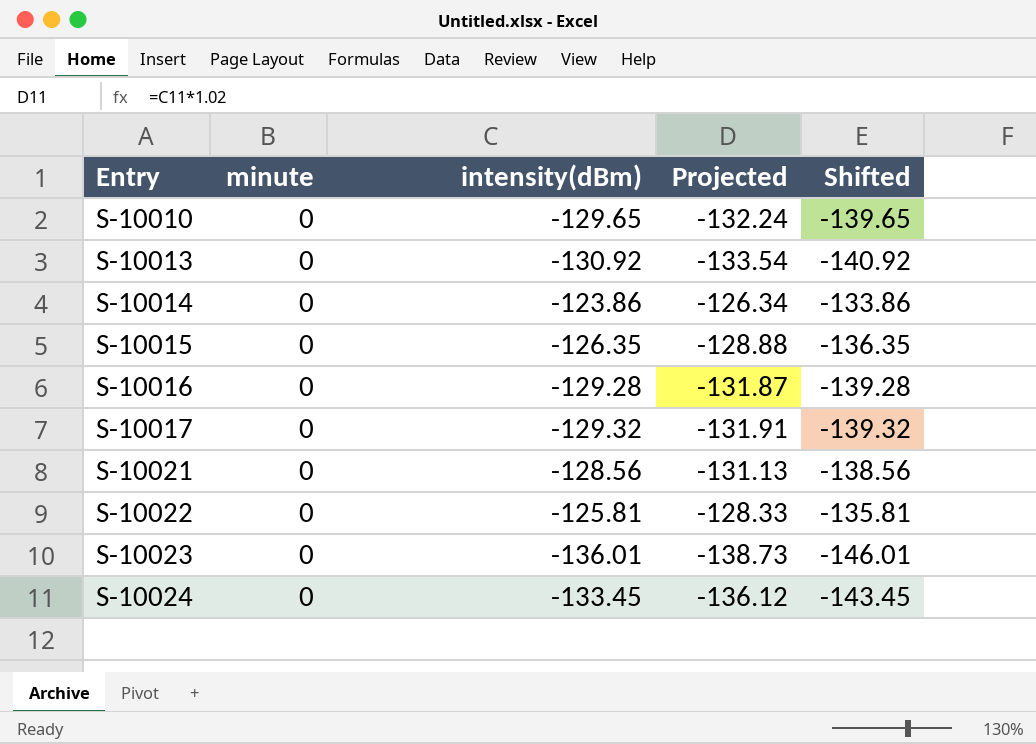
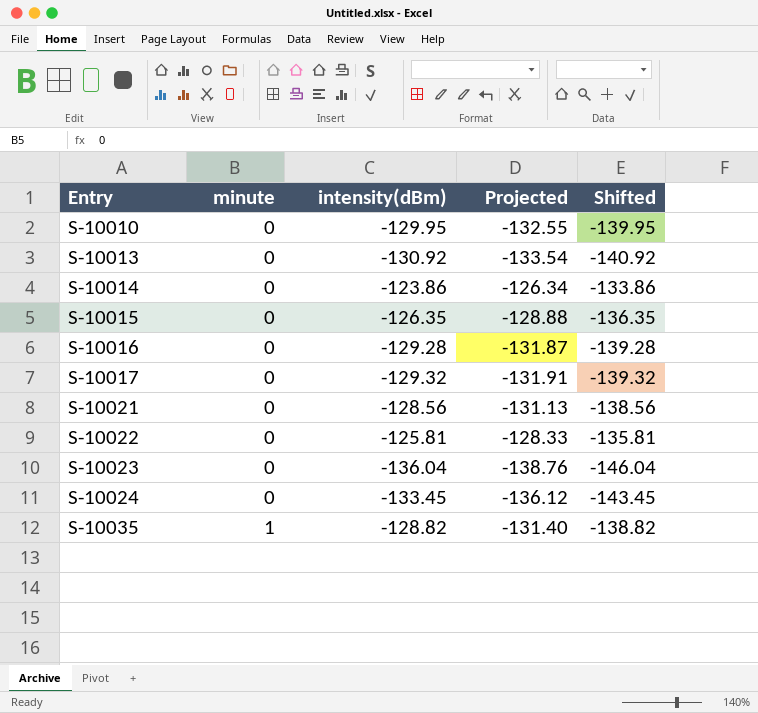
S-10010 | intensity(dBm): -129.65 -> -129.95
S-10010 | Projected: -132.24 -> -132.55
S-10010 | Shifted: -139.65 -> -139.95
S-10023 | intensity(dBm): -136.01 -> -136.04
S-10023 | Projected: -138.73 -> -138.76
S-10023 | Shifted: -146.01 -> -146.04
row S-10035: none -> 1 | -128.82 | -131.40 | -138.82

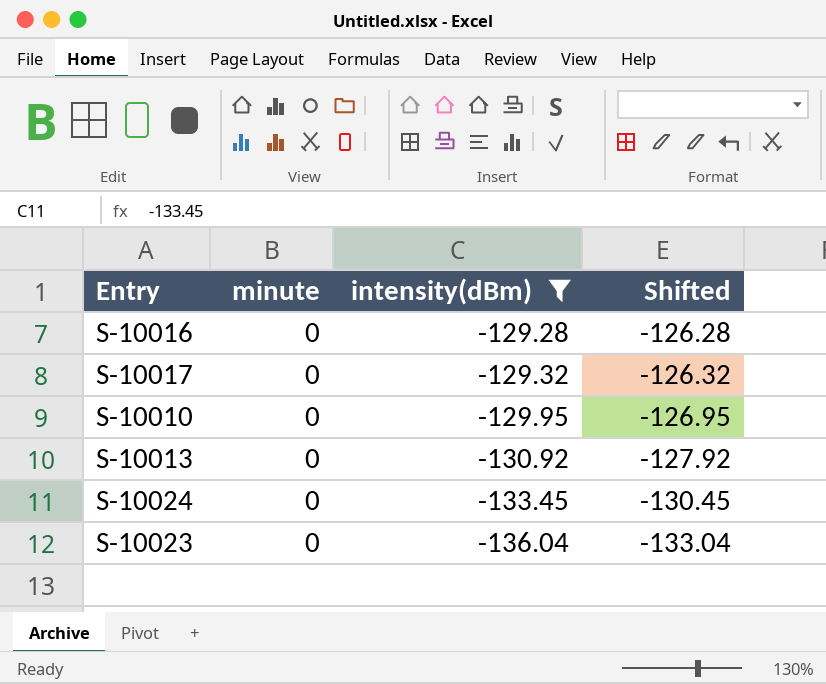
filter: none -> intensity(dBm) <= -129.28
row order: Entry ascending -> intensity(dBm) descending
column Projected | formula: [intensity(dBm)] * 1.02 -> none
column Shifted | formula: [intensity(dBm)] - 10 -> [intensity(dBm)] + 3

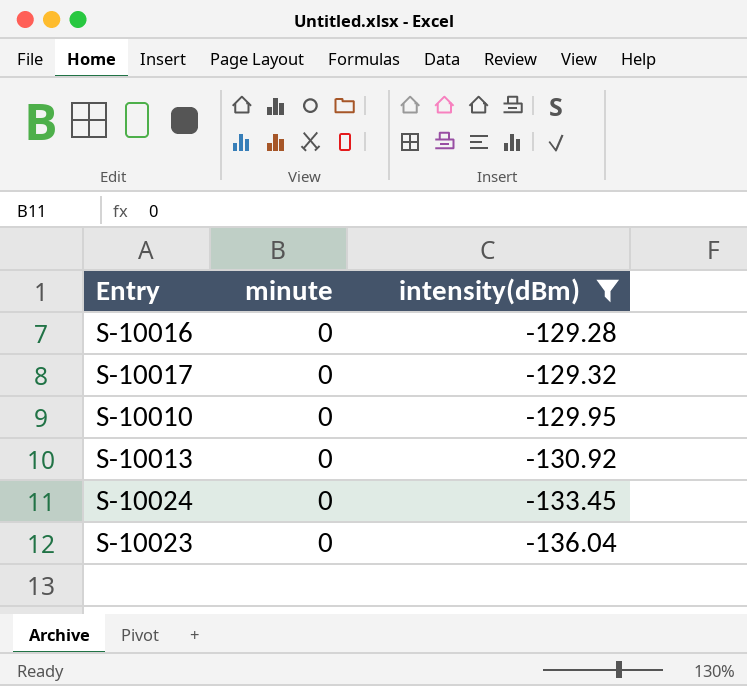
column Shifted | formula: [intensity(dBm)] + 3 -> none

